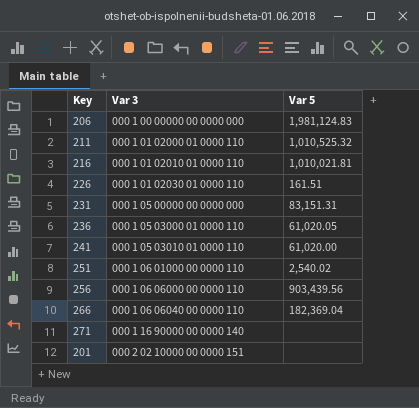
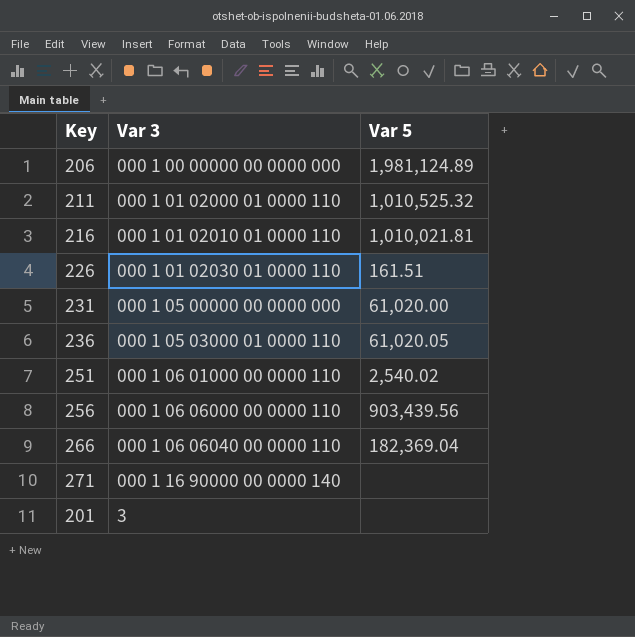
row 241: 000 1 05 03010 01 0000 110 | 61,020.00 -> none
206 | Var 5: 1,981,124.83 -> 1,981,124.89
231 | Var 5: 83,151.31 -> 61,020.00
201 | Var 3: 000 2 02 10000 00 0000 151 -> 3

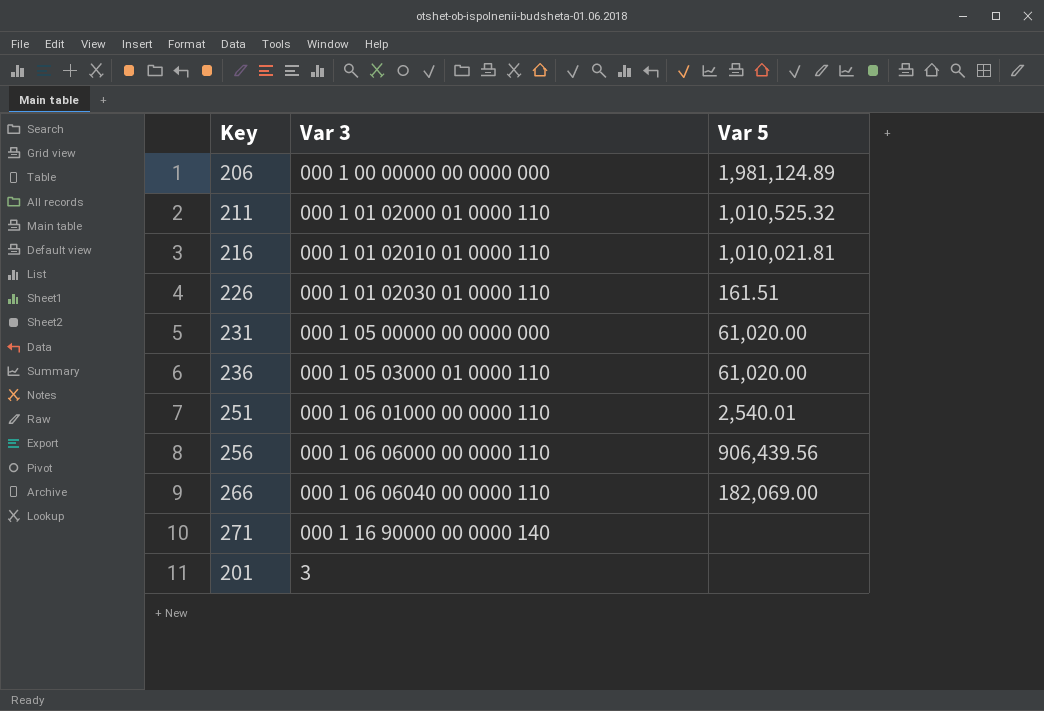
236 | Var 5: 61,020.05 -> 61,020.00
251 | Var 5: 2,540.02 -> 2,540.01
256 | Var 5: 903,439.56 -> 906,439.56
266 | Var 5: 182,369.04 -> 182,069.00

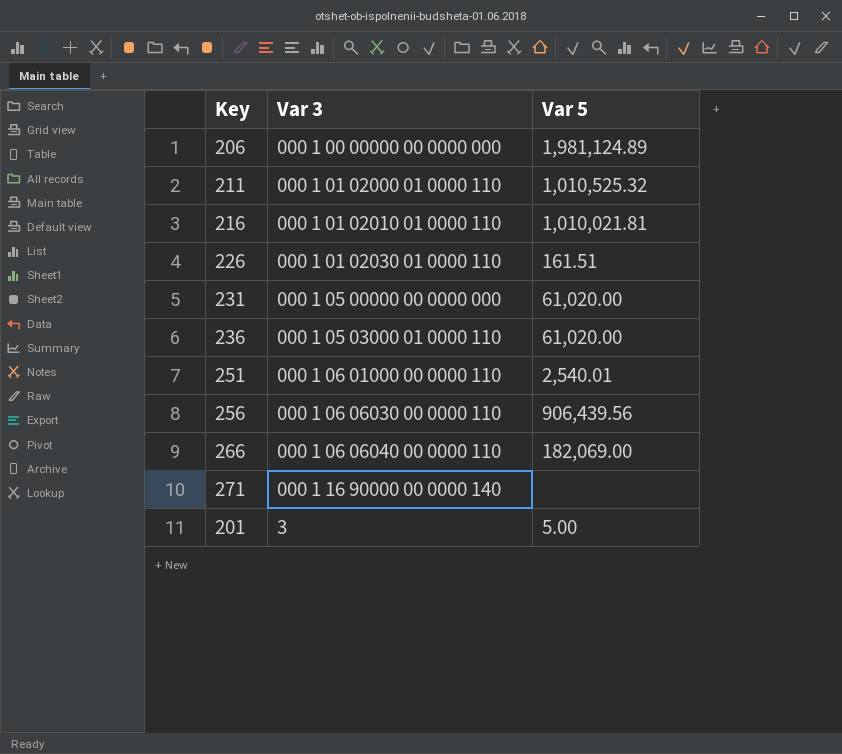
256 | Var 3: 000 1 06 06000 00 0000 110 -> 000 1 06 06030 00 0000 110
201 | Var 5: none -> 5.00

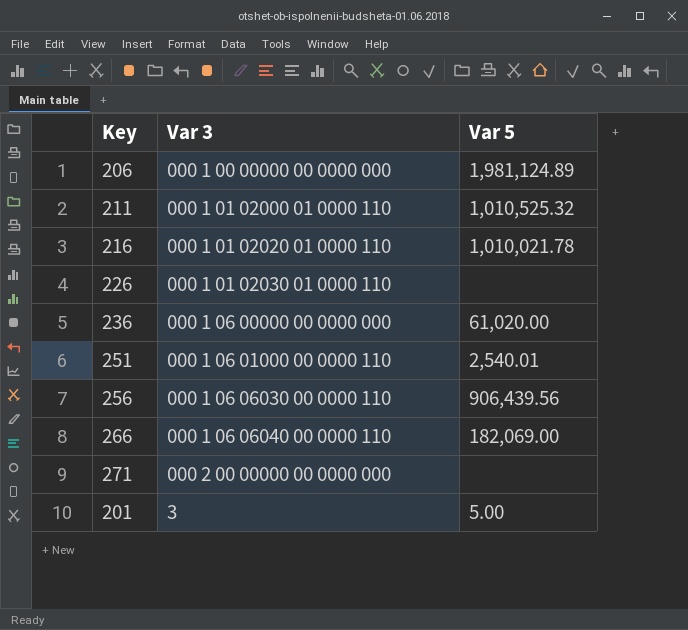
row 231: 000 1 05 00000 00 0000 000 | 61,020.00 -> none
216 | Var 3: 000 1 01 02010 01 0000 110 -> 000 1 01 02020 01 0000 110
216 | Var 5: 1,010,021.81 -> 1,010,021.78
226 | Var 5: 161.51 -> none
236 | Var 3: 000 1 05 03000 01 0000 110 -> 000 1 06 00000 00 0000 000
271 | Var 3: 000 1 16 90000 00 0000 140 -> 000 2 00 00000 00 0000 000

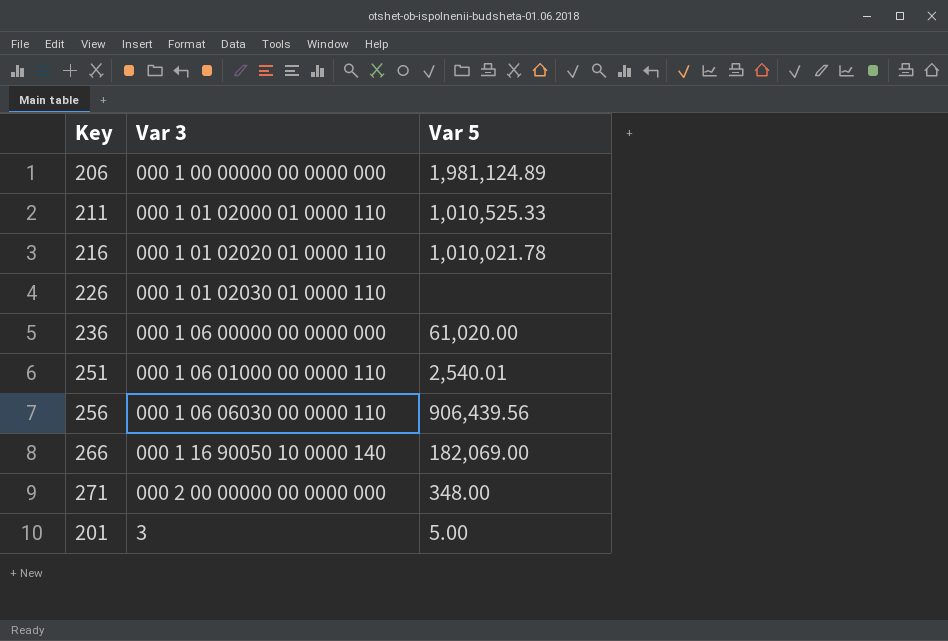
211 | Var 5: 1,010,525.32 -> 1,010,525.33
266 | Var 3: 000 1 06 06040 00 0000 110 -> 000 1 16 90050 10 0000 140
271 | Var 5: none -> 348.00

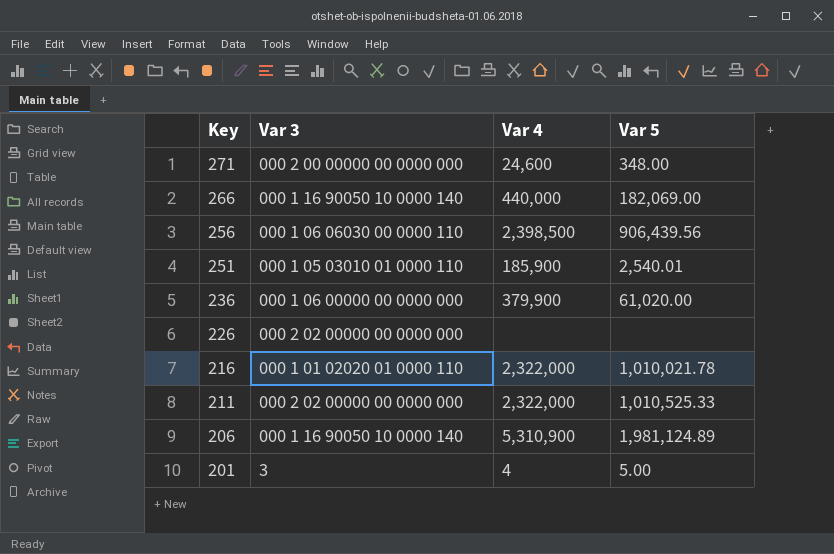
row order: Var 3 ascending -> Key descending
column Var 4 | position: none -> 3
251 | Var 3: 000 1 06 01000 00 0000 110 -> 000 1 05 03010 01 0000 110
226 | Var 3: 000 1 01 02030 01 0000 110 -> 000 2 02 00000 00 0000 000
211 | Var 3: 000 1 01 02000 01 0000 110 -> 000 2 02 00000 00 0000 000
206 | Var 3: 000 1 00 00000 00 0000 000 -> 000 1 16 90050 10 0000 140

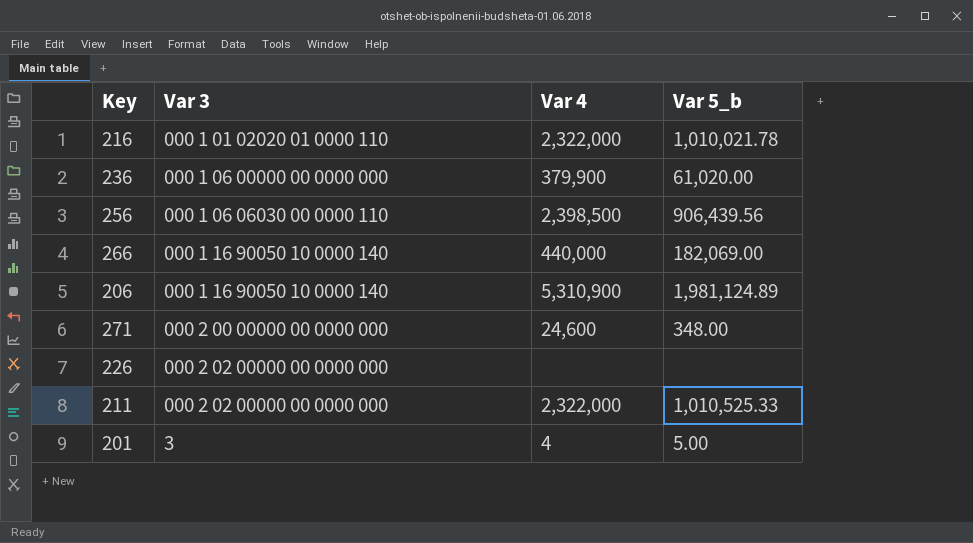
row order: Key descending -> Var 3 ascending
column name: Var 5 -> Var 5_b
row 251: 000 1 05 03010 01 0000 110 | 185,900 | 2,540.01 -> none

